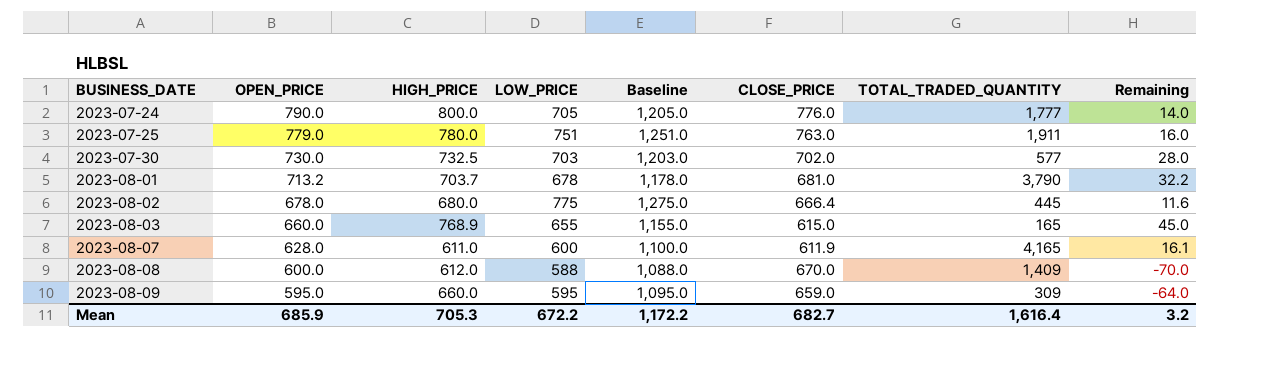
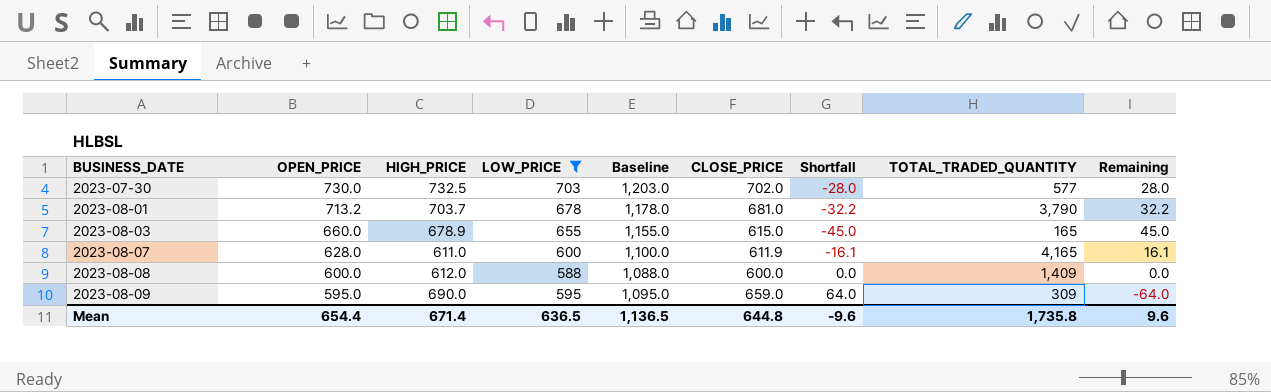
filter: none -> LOW_PRICE <= 703
column Shortfall | formula: none -> [CLOSE_PRICE] - [OPEN_PRICE]
2023-08-03 | HIGH_PRICE: 768.9 -> 678.9
2023-08-08 | CLOSE_PRICE: 670.0 -> 600.0
2023-08-08 | Remaining: -70.0 -> 0.0
2023-08-09 | HIGH_PRICE: 660.0 -> 690.0
Mean | OPEN_PRICE: 685.9 -> 654.4
Mean | HIGH_PRICE: 705.3 -> 671.4
Mean | LOW_PRICE: 672.2 -> 636.5
Mean | Baseline: 1,172.2 -> 1,136.5
Mean | CLOSE_PRICE: 682.7 -> 644.8
Mean | TOTAL_TRADED_QUANTITY: 1,616.4 -> 1,735.8
Mean | Remaining: 3.2 -> 9.6

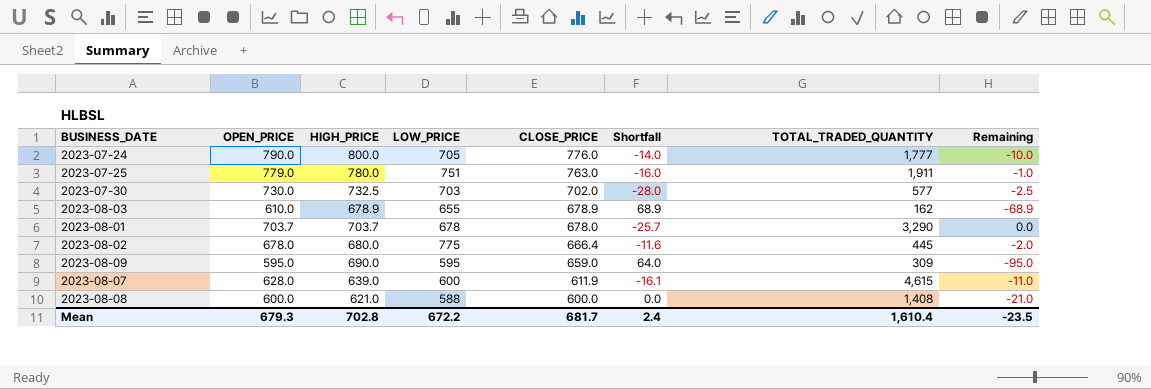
filter: LOW_PRICE <= 703 -> none
row order: BUSINESS_DATE ascending -> CLOSE_PRICE descending
column Baseline | formula: [LOW_PRICE] + 500 -> none
column Remaining | formula: [OPEN_PRICE] - [CLOSE_PRICE] -> [OPEN_PRICE] - [HIGH_PRICE]
2023-08-03 | OPEN_PRICE: 660.0 -> 610.0
2023-08-03 | CLOSE_PRICE: 615.0 -> 678.9
2023-08-03 | Shortfall: -45.0 -> 68.9
2023-08-03 | TOTAL_TRADED_QUANTITY: 165 -> 162
2023-08-01 | OPEN_PRICE: 713.2 -> 703.7
2023-08-01 | CLOSE_PRICE: 681.0 -> 678.0
2023-08-01 | Shortfall: -32.2 -> -25.7
2023-08-01 | TOTAL_TRADED_QUANTITY: 3,790 -> 3,290
2023-08-07 | HIGH_PRICE: 611.0 -> 639.0
2023-08-07 | TOTAL_TRADED_QUANTITY: 4,165 -> 4,615
2023-08-08 | HIGH_PRICE: 612.0 -> 621.0
2023-08-08 | TOTAL_TRADED_QUANTITY: 1,409 -> 1,408
Mean | OPEN_PRICE: 654.4 -> 679.3
Mean | HIGH_PRICE: 671.4 -> 702.8
Mean | LOW_PRICE: 636.5 -> 672.2
Mean | CLOSE_PRICE: 644.8 -> 681.7
Mean | Shortfall: -9.6 -> 2.4
Mean | TOTAL_TRADED_QUANTITY: 1,735.8 -> 1,610.4
Mean | Remaining: 9.6 -> -23.5

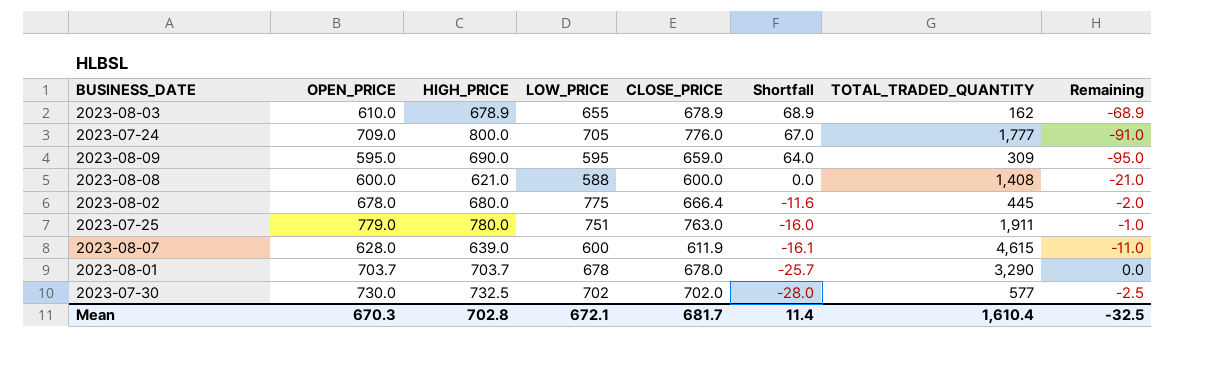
row order: CLOSE_PRICE descending -> Shortfall descending
2023-07-24 | OPEN_PRICE: 790.0 -> 709.0
2023-07-24 | Shortfall: -14.0 -> 67.0
2023-07-24 | Remaining: -10.0 -> -91.0
2023-07-30 | LOW_PRICE: 703 -> 702
Mean | OPEN_PRICE: 679.3 -> 670.3
Mean | LOW_PRICE: 672.2 -> 672.1
Mean | Shortfall: 2.4 -> 11.4
Mean | Remaining: -23.5 -> -32.5

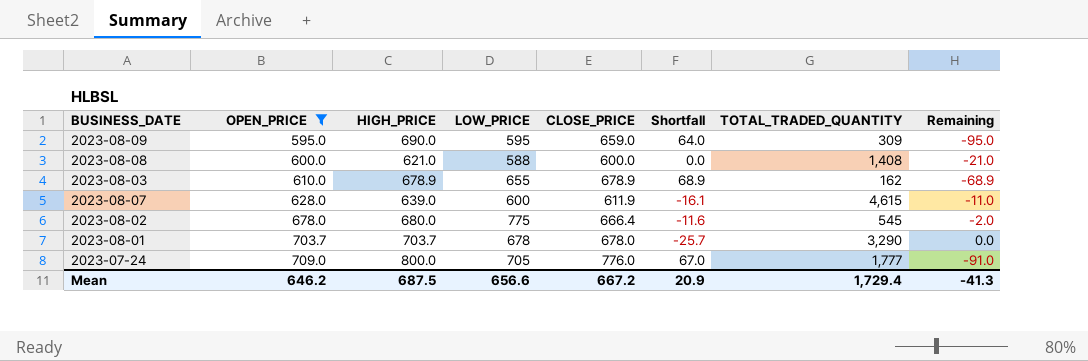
filter: none -> OPEN_PRICE <= 709.0
row order: Shortfall descending -> OPEN_PRICE ascending
2023-08-02 | TOTAL_TRADED_QUANTITY: 445 -> 545
Mean | OPEN_PRICE: 670.3 -> 646.2
Mean | HIGH_PRICE: 702.8 -> 687.5
Mean | LOW_PRICE: 672.1 -> 656.6
Mean | CLOSE_PRICE: 681.7 -> 667.2
Mean | Shortfall: 11.4 -> 20.9
Mean | TOTAL_TRADED_QUANTITY: 1,610.4 -> 1,729.4
Mean | Remaining: -32.5 -> -41.3

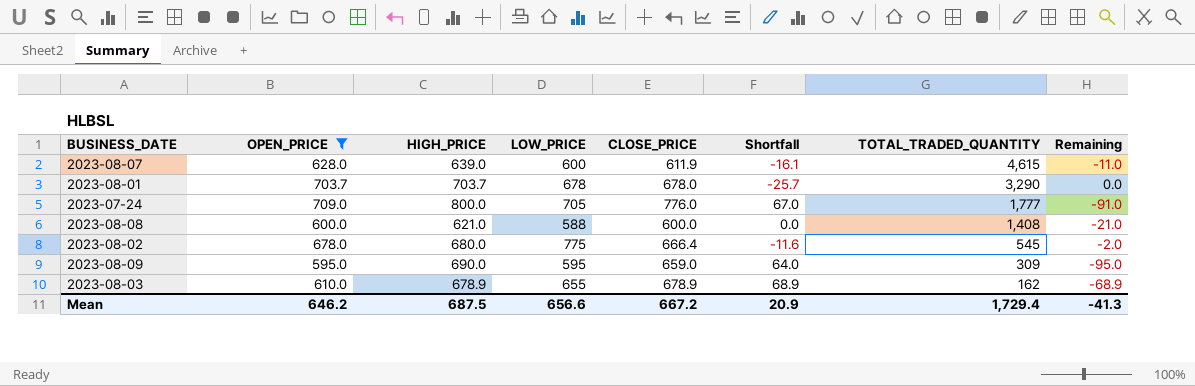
row order: OPEN_PRICE ascending -> TOTAL_TRADED_QUANTITY descending

